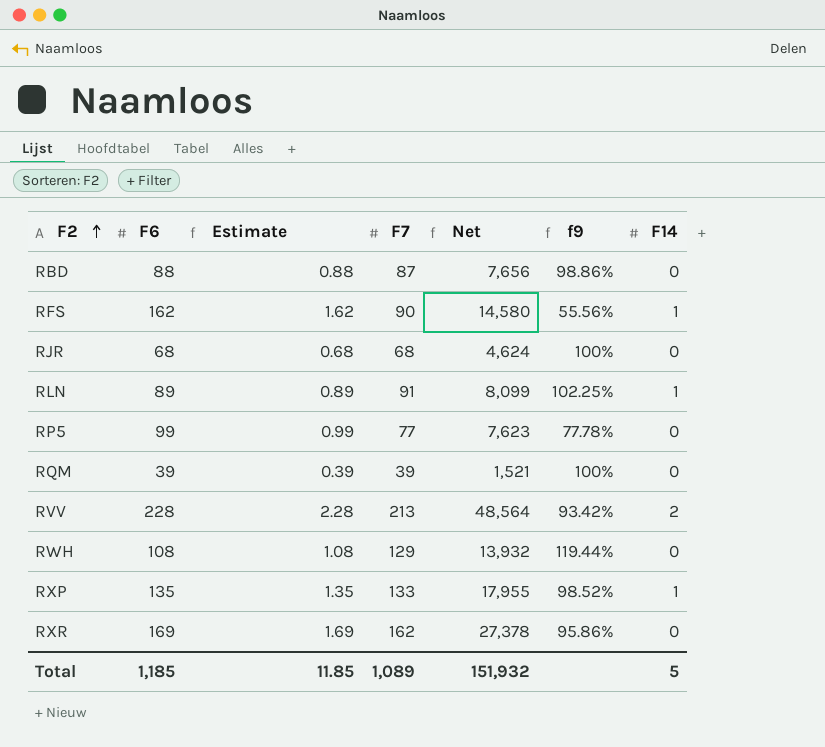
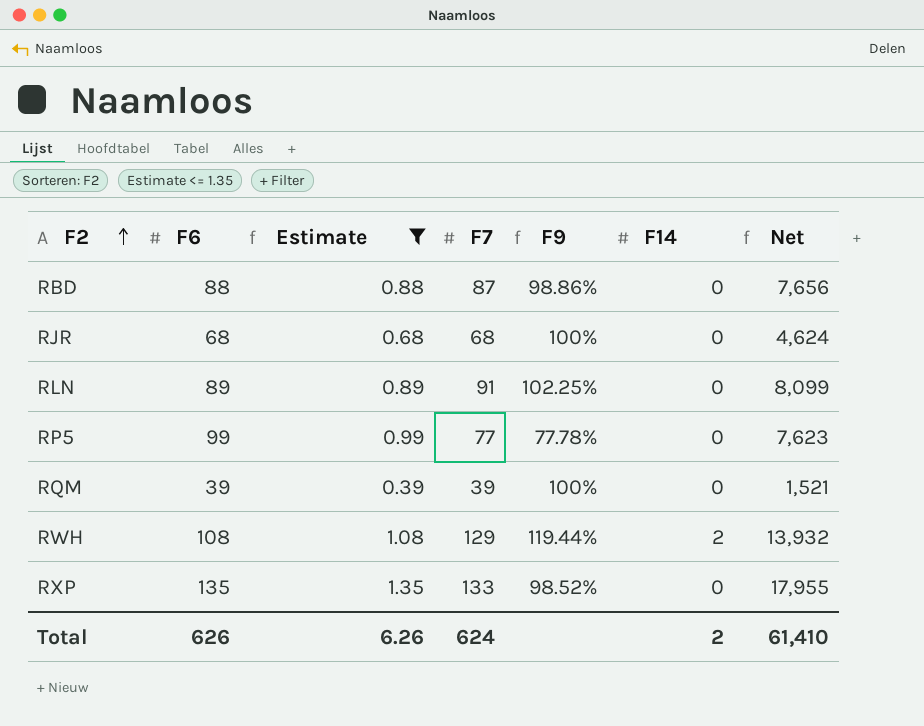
filter: none -> Estimate <= 1.35
column name: f9 -> F9
column Net | position: 5 -> 7
RLN | F14: 1 -> 0
RWH | F14: 0 -> 2
RXP | F14: 1 -> 0
Total | F6: 1,185 -> 626
Total | Estimate: 11.85 -> 6.26
Total | F7: 1,089 -> 624
Total | F14: 5 -> 2
Total | Net: 151,932 -> 61,410

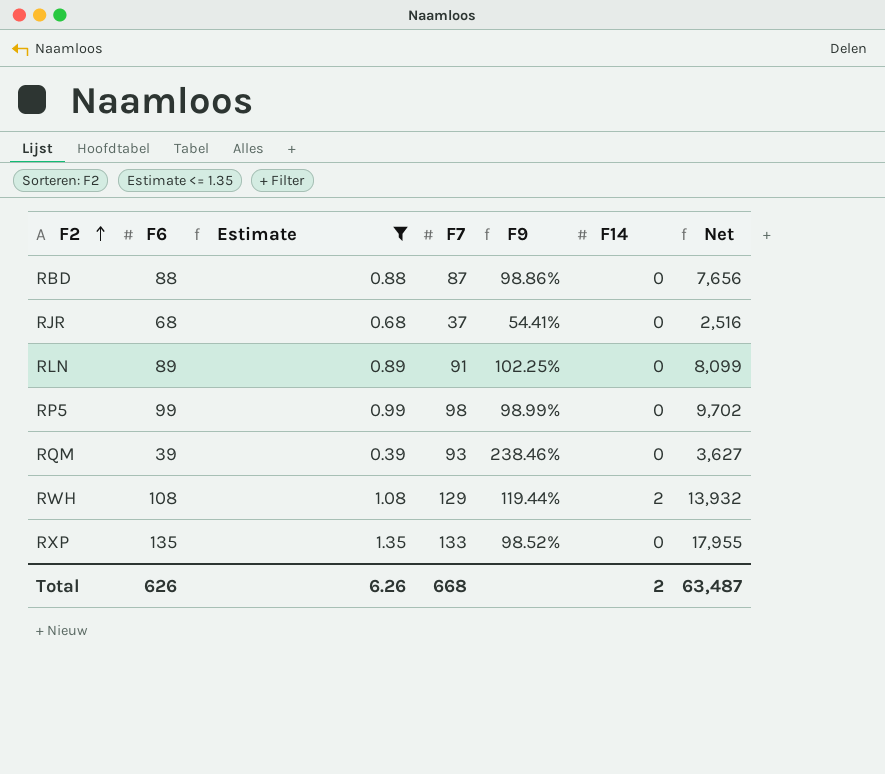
RJR | F7: 68 -> 37
RJR | F9: 100% -> 54.41%
RJR | Net: 4,624 -> 2,516
RP5 | F7: 77 -> 98
RP5 | F9: 77.78% -> 98.99%
RP5 | Net: 7,623 -> 9,702
RQM | F7: 39 -> 93
RQM | F9: 100% -> 238.46%
RQM | Net: 1,521 -> 3,627
Total | F7: 624 -> 668
Total | Net: 61,410 -> 63,487

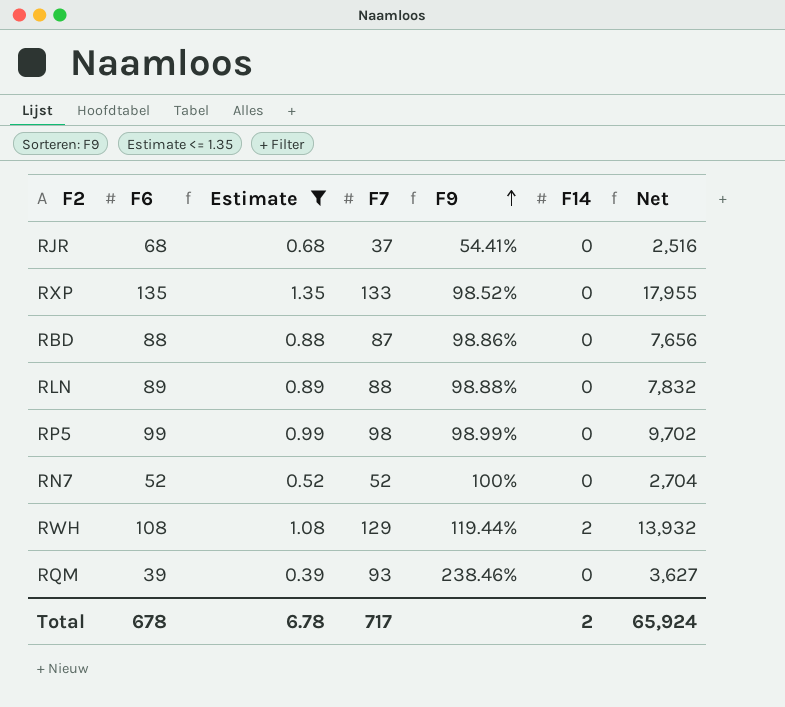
row order: F2 ascending -> F9 ascending
RLN | F7: 91 -> 88
RLN | F9: 102.25% -> 98.88%
RLN | Net: 8,099 -> 7,832
row RN7: none -> 52 | 0.52 | 52 | 100% | 0 | 2,704
Total | F6: 626 -> 678
Total | Estimate: 6.26 -> 6.78
Total | F7: 668 -> 717
Total | Net: 63,487 -> 65,924

